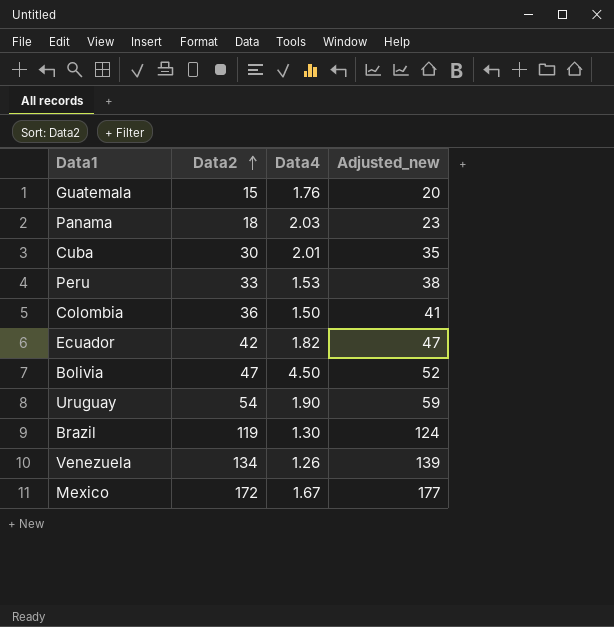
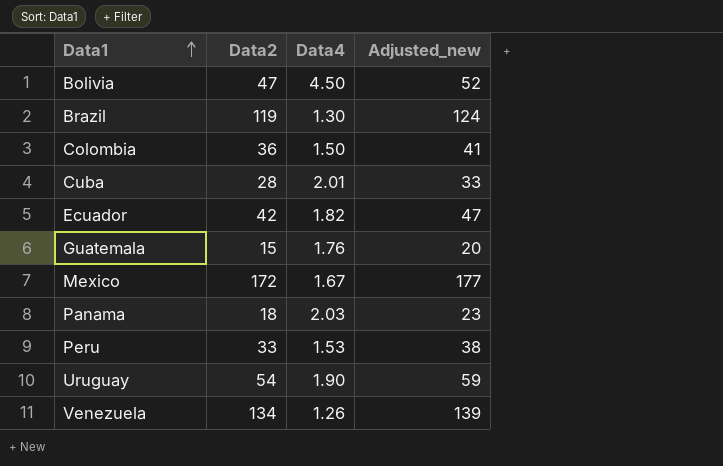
row order: Data2 ascending -> Data1 ascending
Cuba | Data2: 30 -> 28
Cuba | Adjusted_new: 35 -> 33

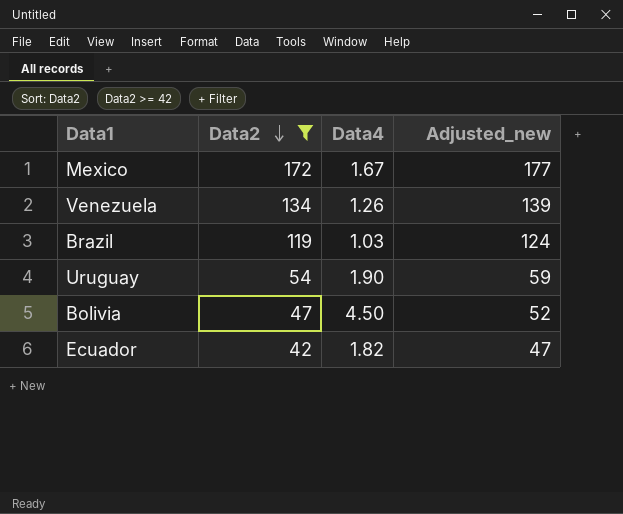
filter: none -> Data2 >= 42
row order: Data1 ascending -> Data2 descending
Brazil | Data4: 1.30 -> 1.03

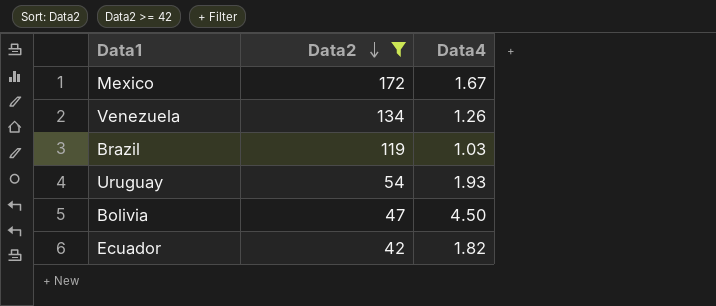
column Adjusted_new | formula: [Data2] + 5 -> none
Uruguay | Data4: 1.90 -> 1.93

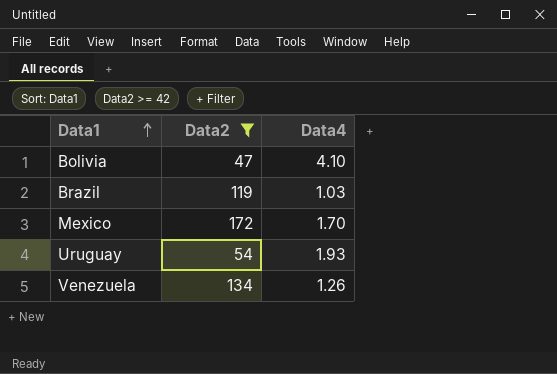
row order: Data2 descending -> Data1 ascending
row Ecuador: 42 | 1.82 -> none
Bolivia | Data4: 4.50 -> 4.10
Mexico | Data4: 1.67 -> 1.70

